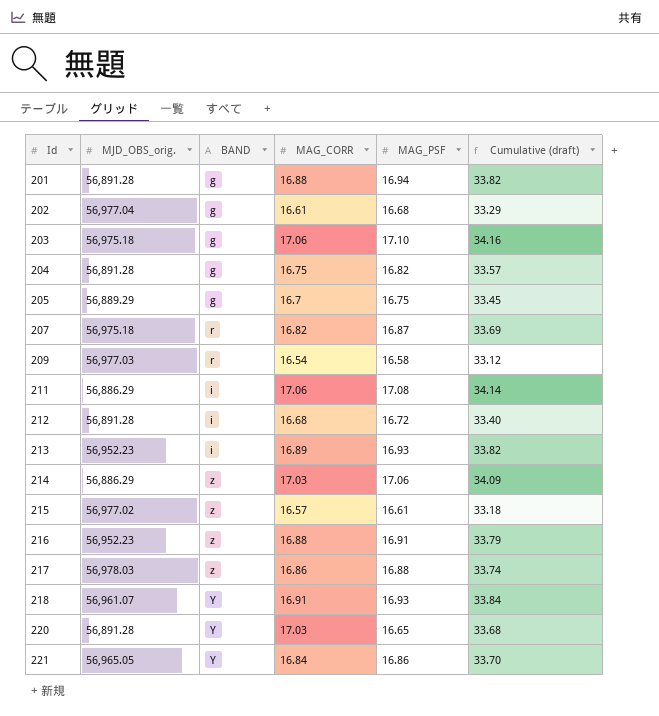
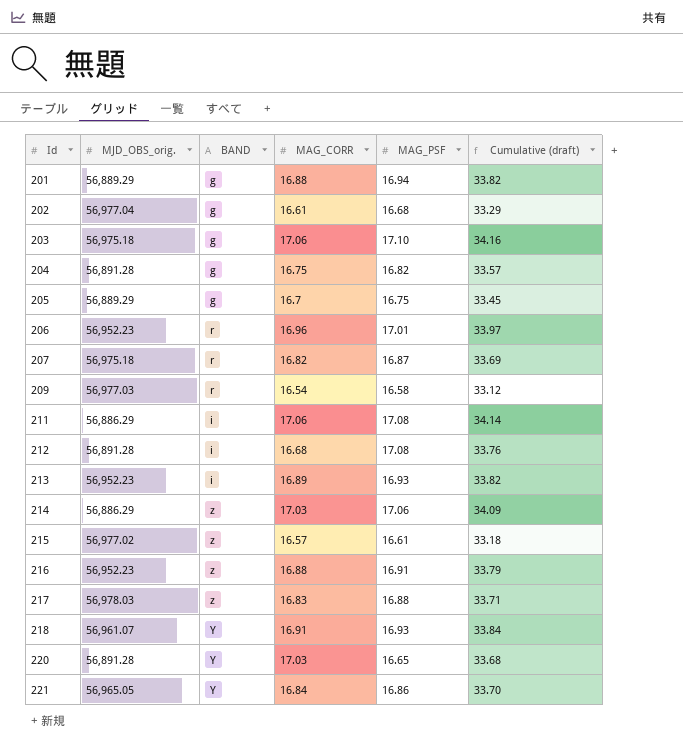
201 | MJD_OBS_orig.: 56,891.28 -> 56,889.29
row 206: none -> 56,952.23 | r | 16.96 | 17.01 | 33.97
212 | MAG_PSF: 16.72 -> 17.08
212 | Cumulative (draft): 33.40 -> 33.76
217 | MAG_CORR: 16.86 -> 16.83
217 | Cumulative (draft): 33.74 -> 33.71

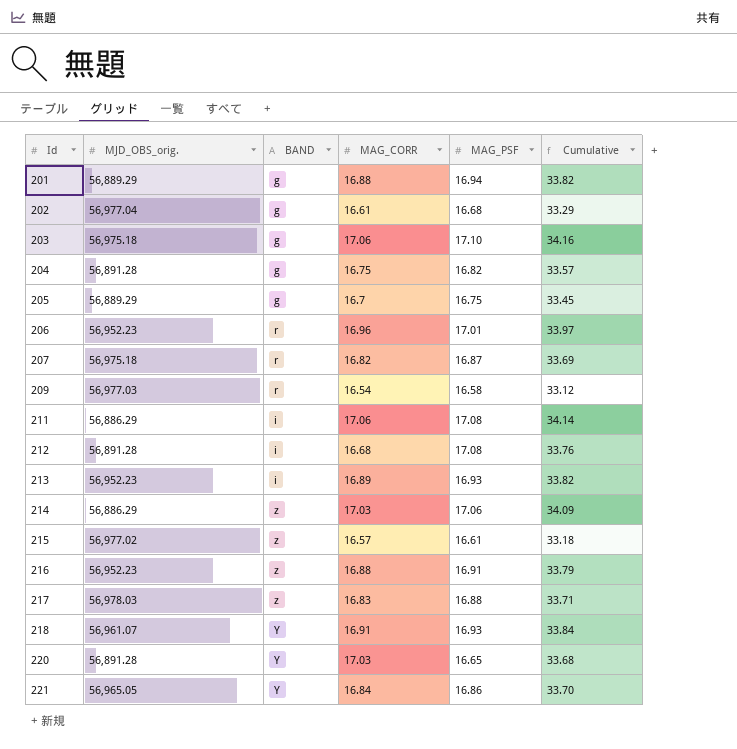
column name: Cumulative (draft) -> Cumulative

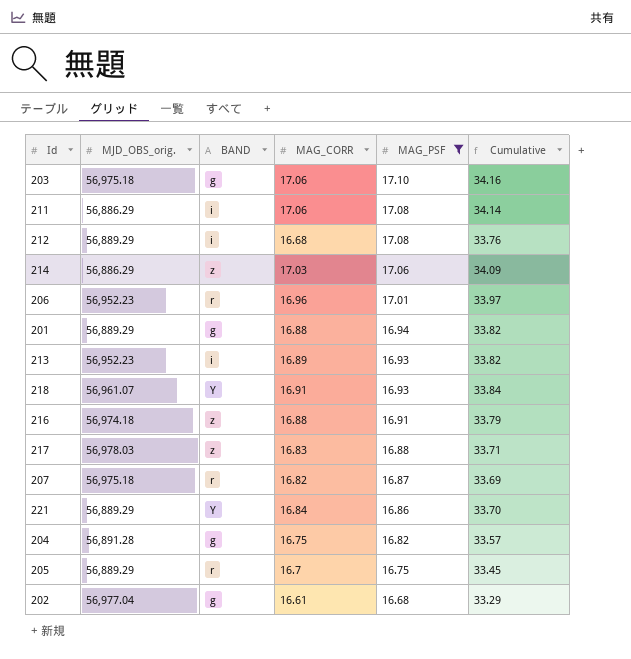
filter: none -> MAG_PSF >= 16.68
row order: Id ascending -> MAG_PSF descending
212 | MJD_OBS_orig.: 56,891.28 -> 56,889.29
216 | MJD_OBS_orig.: 56,952.23 -> 56,974.18
221 | MJD_OBS_orig.: 56,965.05 -> 56,889.29
205 | BAND: g -> r

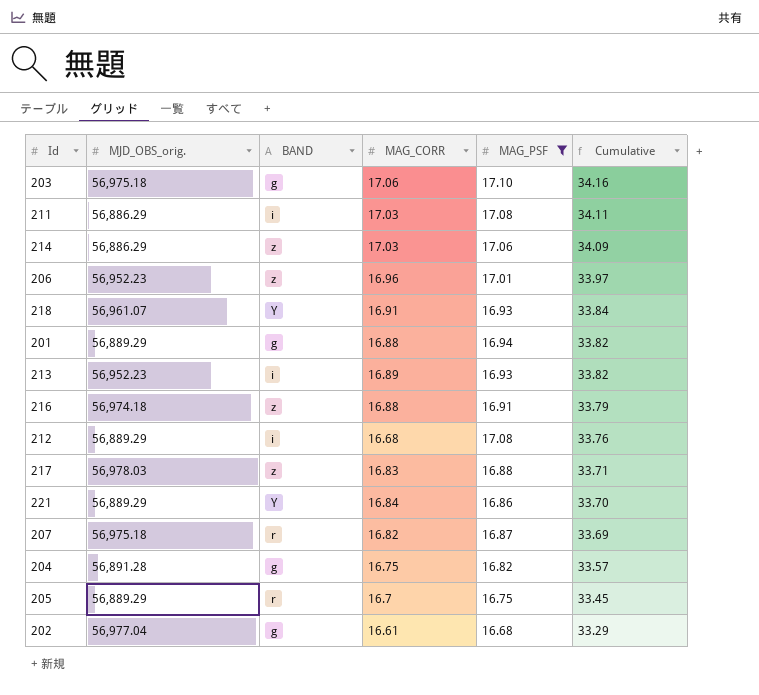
row order: MAG_PSF descending -> Cumulative descending
211 | MAG_CORR: 17.06 -> 17.03
211 | Cumulative: 34.14 -> 34.11
206 | BAND: r -> z

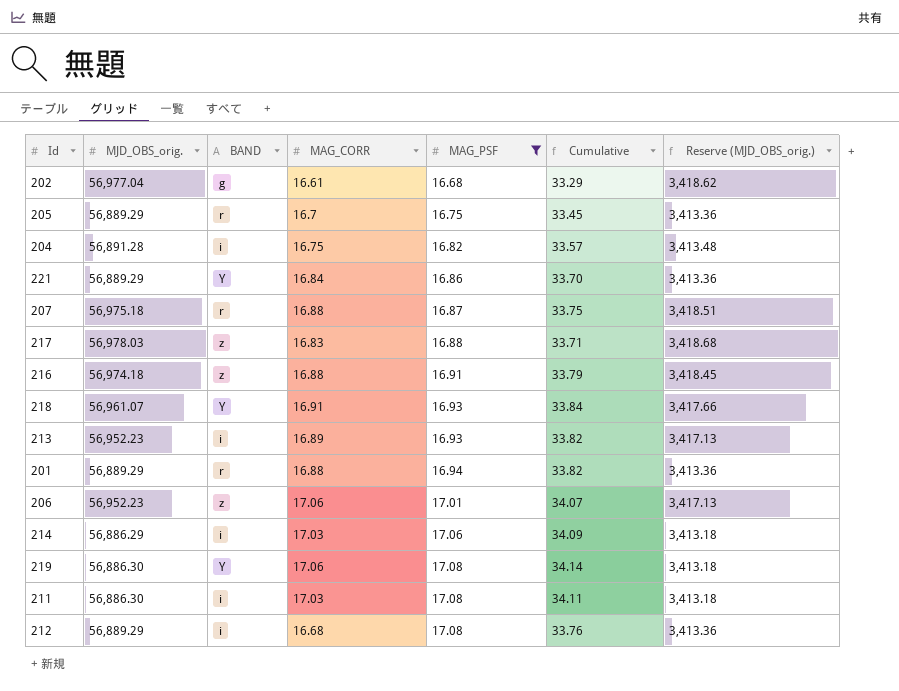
row order: Cumulative descending -> MAG_PSF ascending
column Reserve (MJD_OBS_orig.) | formula: none -> [MJD_OBS_orig.] * 0.06
row 203: 56,975.18 | g | 17.06 | 17.10 | 34.16 -> none
204 | BAND: g -> i
207 | MAG_CORR: 16.82 -> 16.88
207 | Cumulative: 33.69 -> 33.75
201 | BAND: g -> r
206 | MAG_CORR: 16.96 -> 17.06
206 | Cumulative: 33.97 -> 34.07
214 | BAND: z -> i
row 219: none -> 56,886.30 | Y | 17.06 | 17.08 | 34.14 | 3,413.18
211 | MJD_OBS_orig.: 56,886.29 -> 56,886.30

